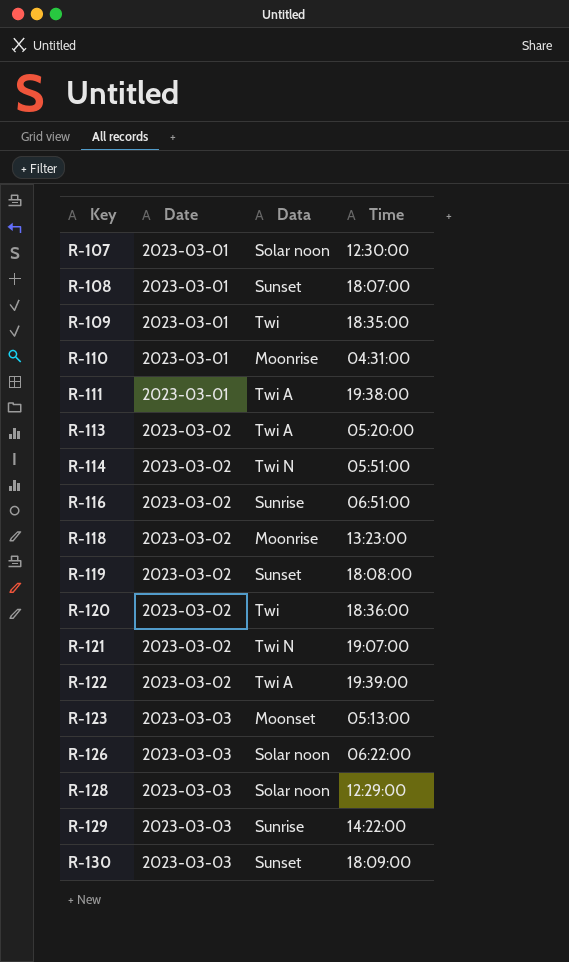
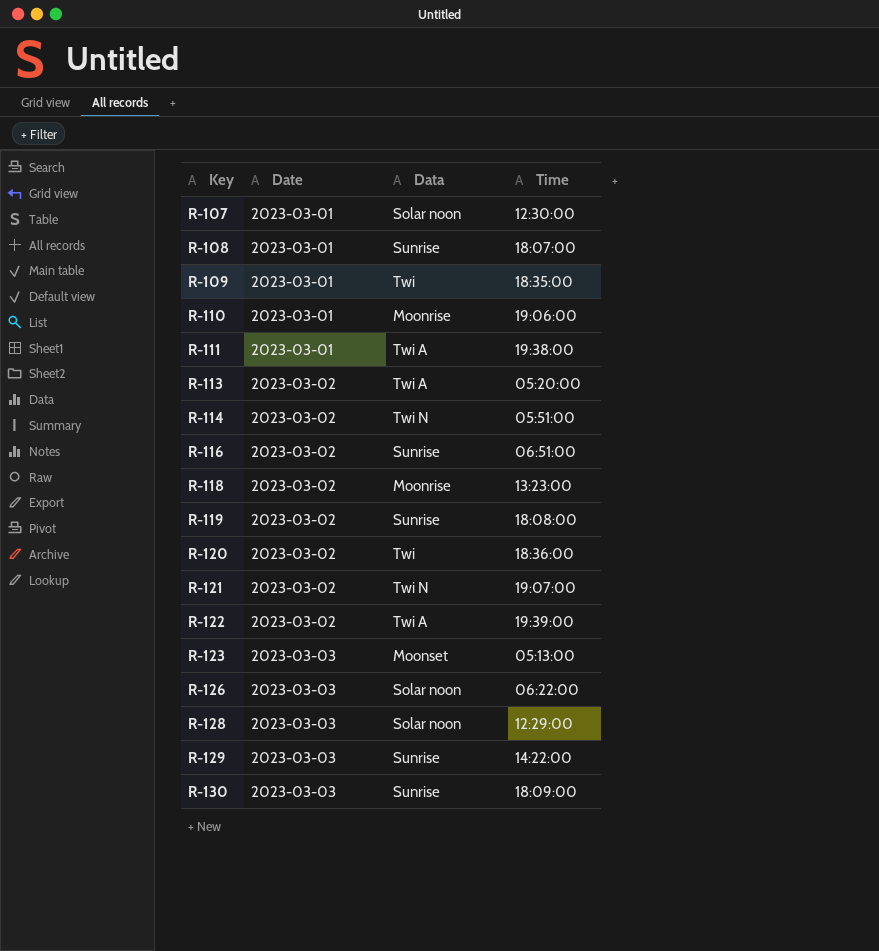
R-108 | Data: Sunset -> Sunrise
R-110 | Time: 04:31:00 -> 19:06:00
R-119 | Data: Sunset -> Sunrise
R-130 | Data: Sunset -> Sunrise

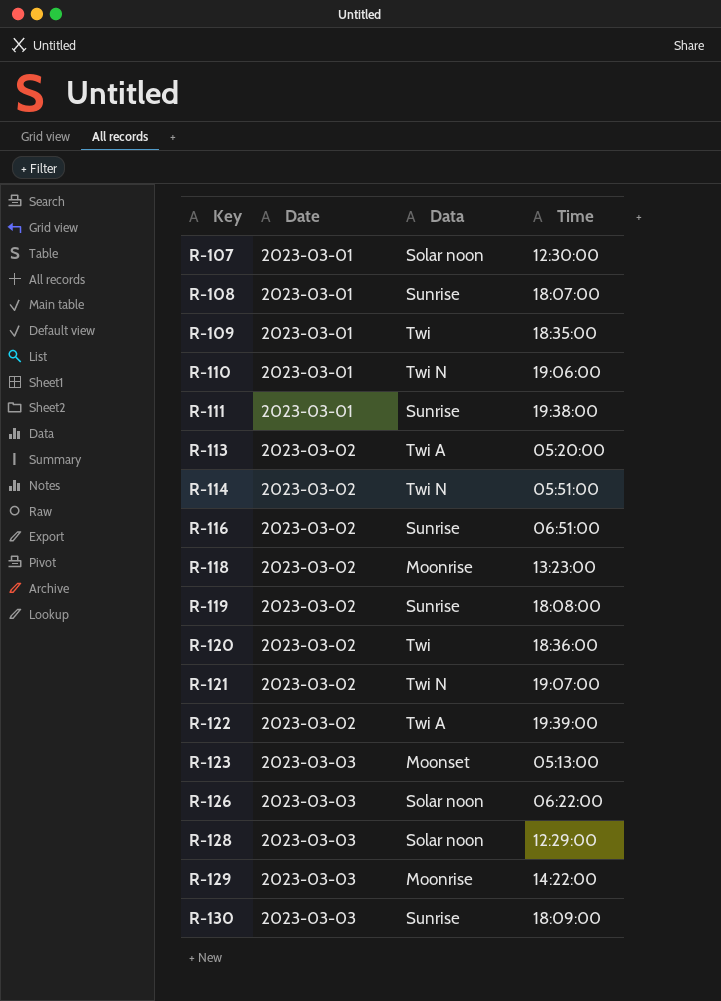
R-110 | Data: Moonrise -> Twi N
R-111 | Data: Twi A -> Sunrise
R-129 | Data: Sunrise -> Moonrise

